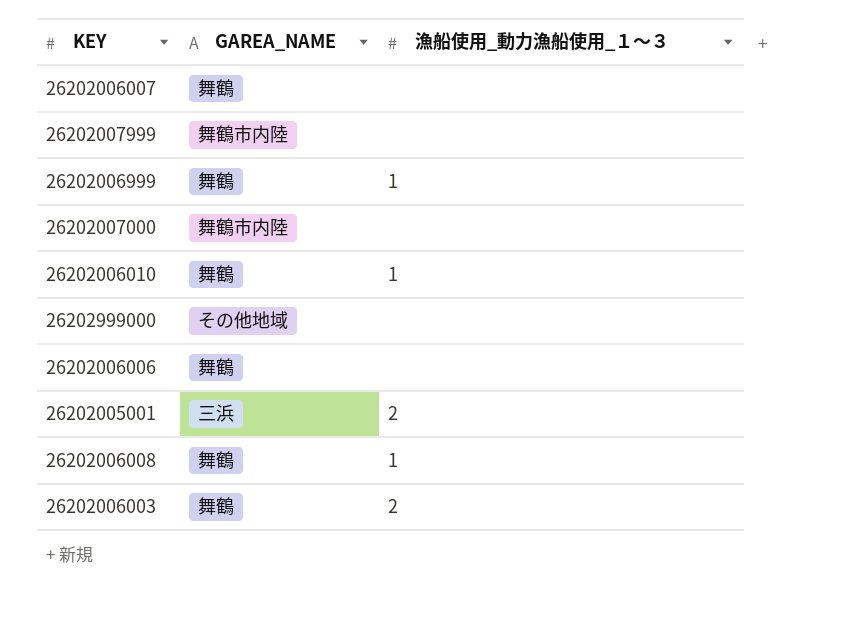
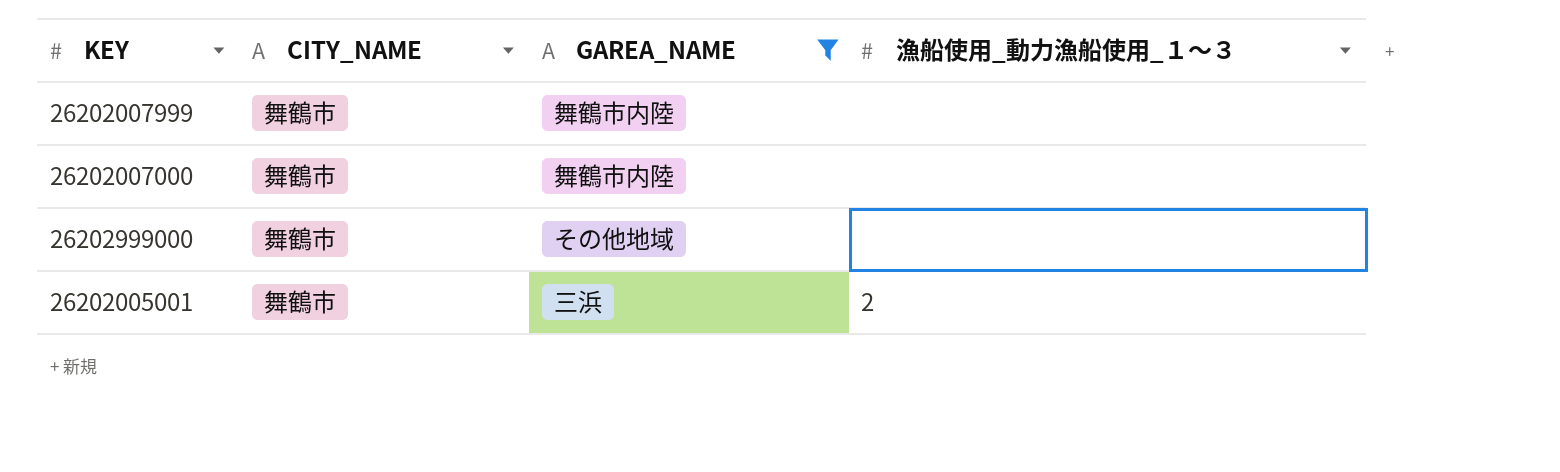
filter: none -> GAREA_NAME != 舞鶴
column CITY_NAME | position: none -> 2

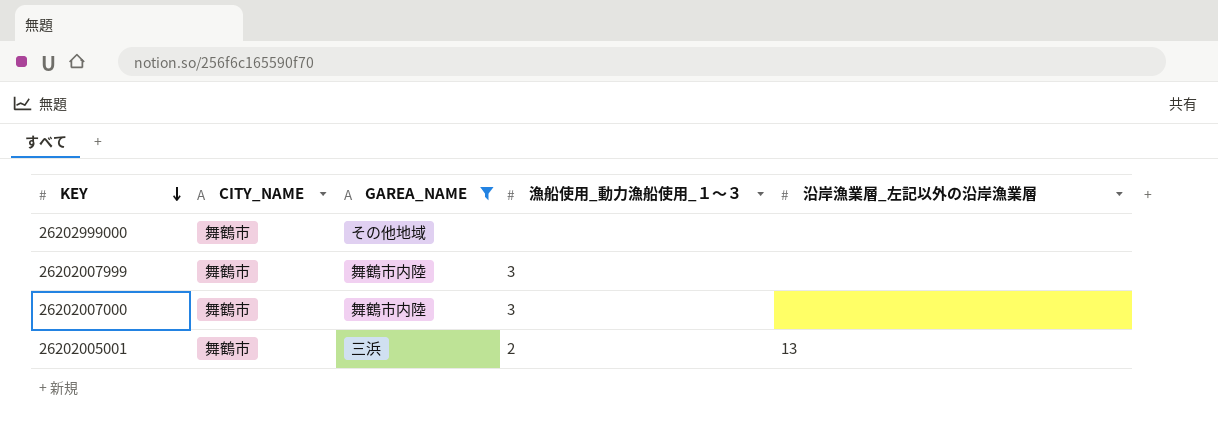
row order: none -> KEY descending
column 沿岸漁業層_左記以外の沿岸漁業層 | position: none -> 5
26202007999 | 漁船使用_動力漁船使用_１～３: none -> 3
26202007000 | 漁船使用_動力漁船使用_１～３: none -> 3

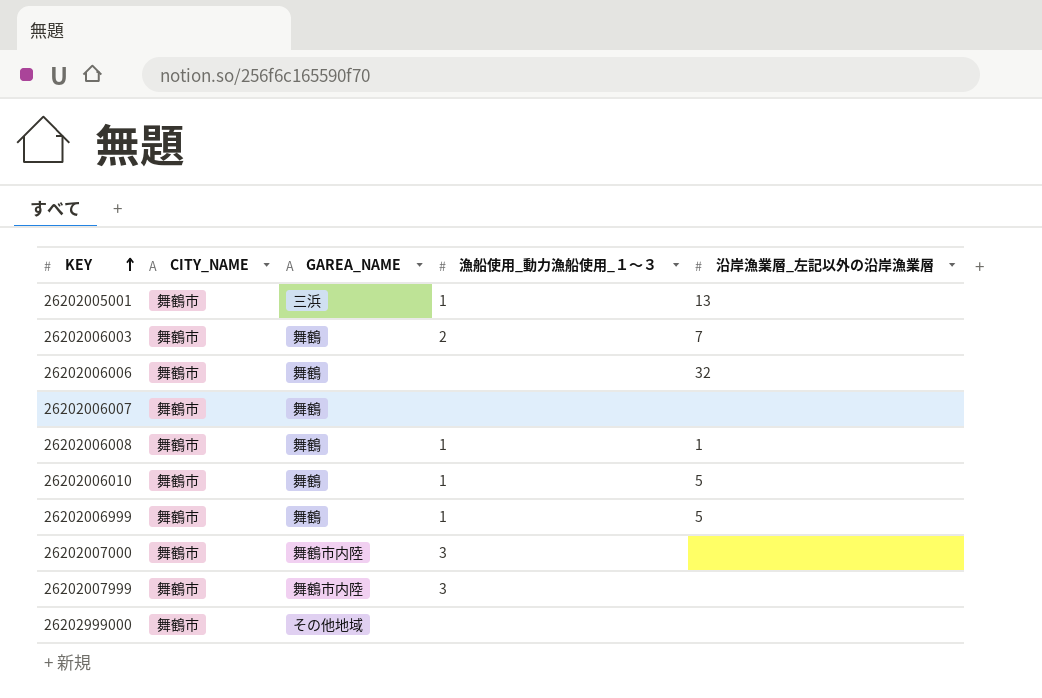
filter: GAREA_NAME != 舞鶴 -> none
row order: KEY descending -> KEY ascending
26202005001 | 漁船使用_動力漁船使用_１～３: 2 -> 1

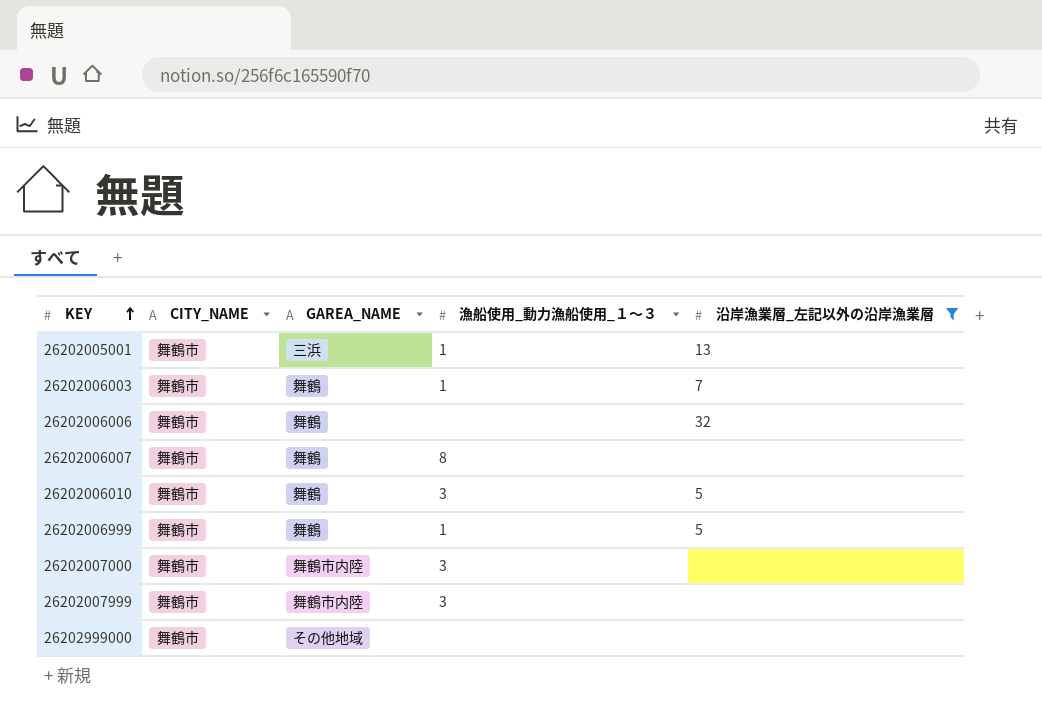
filter: none -> 沿岸漁業層_左記以外の沿岸漁業層 != 1
26202006003 | 漁船使用_動力漁船使用_１～３: 2 -> 1
26202006007 | 漁船使用_動力漁船使用_１～３: none -> 8
26202006010 | 漁船使用_動力漁船使用_１～３: 1 -> 3

